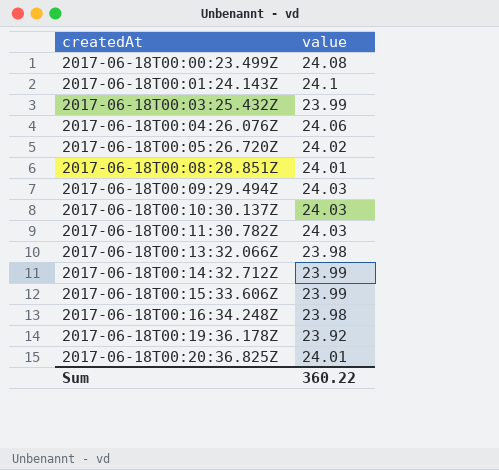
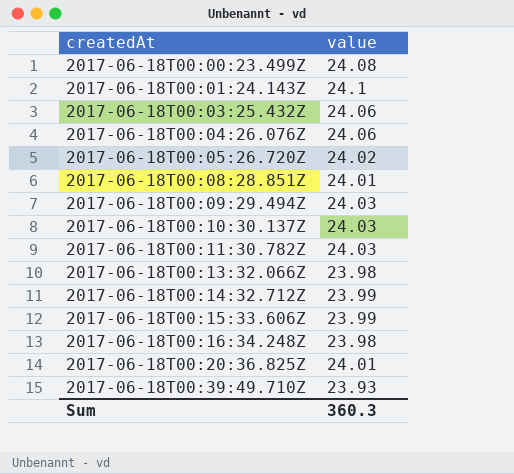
row 2017-06-18T00:19:36.178Z: 23.92 -> none
2017-06-18T00:03:25.432Z | value: 23.99 -> 24.06
row 2017-06-18T00:39:49.710Z: none -> 23.93
Sum | value: 360.22 -> 360.3

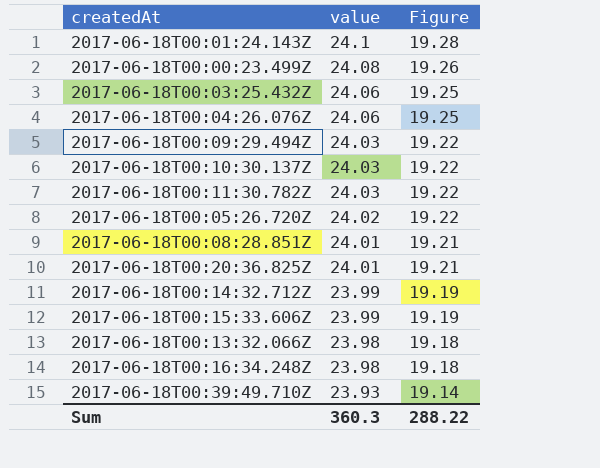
row order: createdAt ascending -> value descending
column Figure | formula: none -> [value] * 0.8

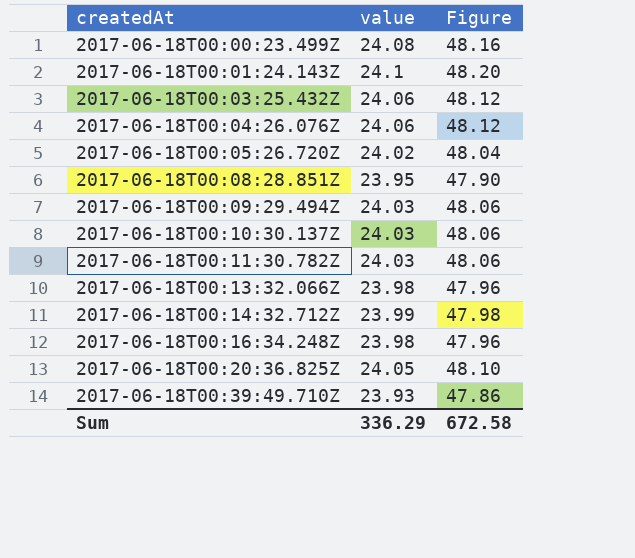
row order: value descending -> createdAt ascending
column Figure | formula: [value] * 0.8 -> [value] * 2
row 2017-06-18T00:15:33.606Z: 23.99 | 19.19 -> none
2017-06-18T00:08:28.851Z | value: 24.01 -> 23.95
2017-06-18T00:20:36.825Z | value: 24.01 -> 24.05
Sum | value: 360.3 -> 336.29
Sum | Figure: 288.22 -> 672.58

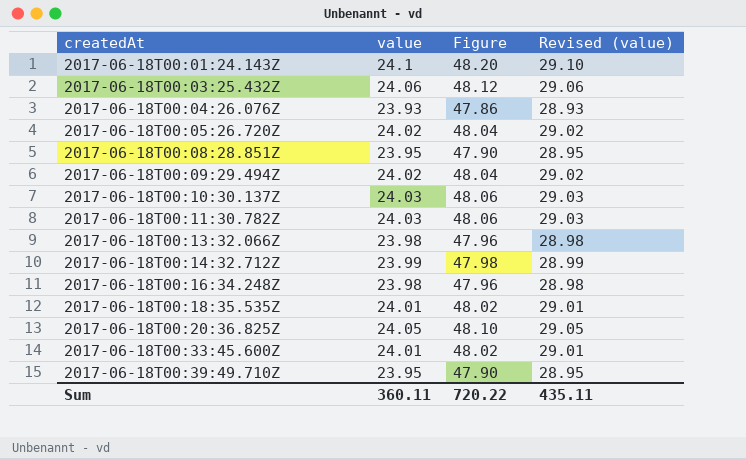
column Revised (value) | formula: none -> [value] + 5
row 2017-06-18T00:00:23.499Z: 24.08 | 48.16 -> none
2017-06-18T00:04:26.076Z | value: 24.06 -> 23.93
2017-06-18T00:04:26.076Z | Figure: 48.12 -> 47.86
2017-06-18T00:09:29.494Z | value: 24.03 -> 24.02
2017-06-18T00:09:29.494Z | Figure: 48.06 -> 48.04
row 2017-06-18T00:18:35.535Z: none -> 24.01 | 48.02 | 29.01
row 2017-06-18T00:33:45.600Z: none -> 24.01 | 48.02 | 29.01
2017-06-18T00:39:49.710Z | value: 23.93 -> 23.95
2017-06-18T00:39:49.710Z | Figure: 47.86 -> 47.90
Sum | value: 336.29 -> 360.11
Sum | Figure: 672.58 -> 720.22

